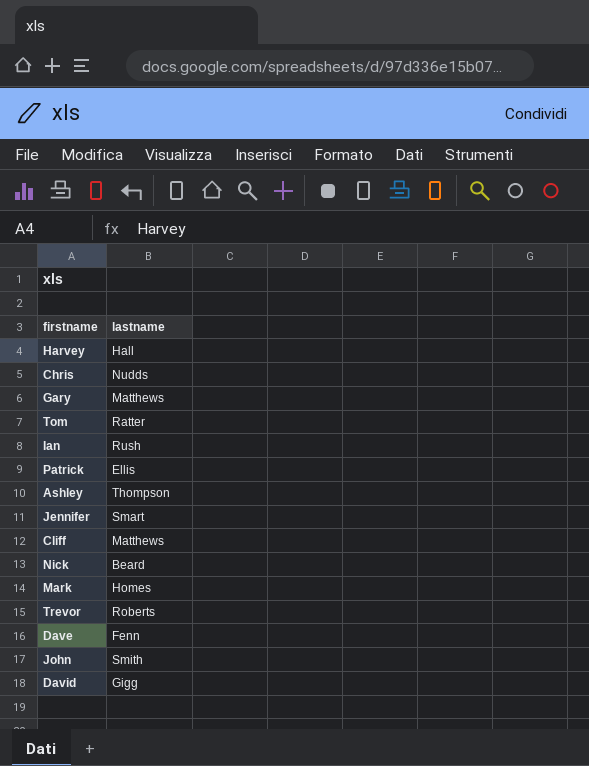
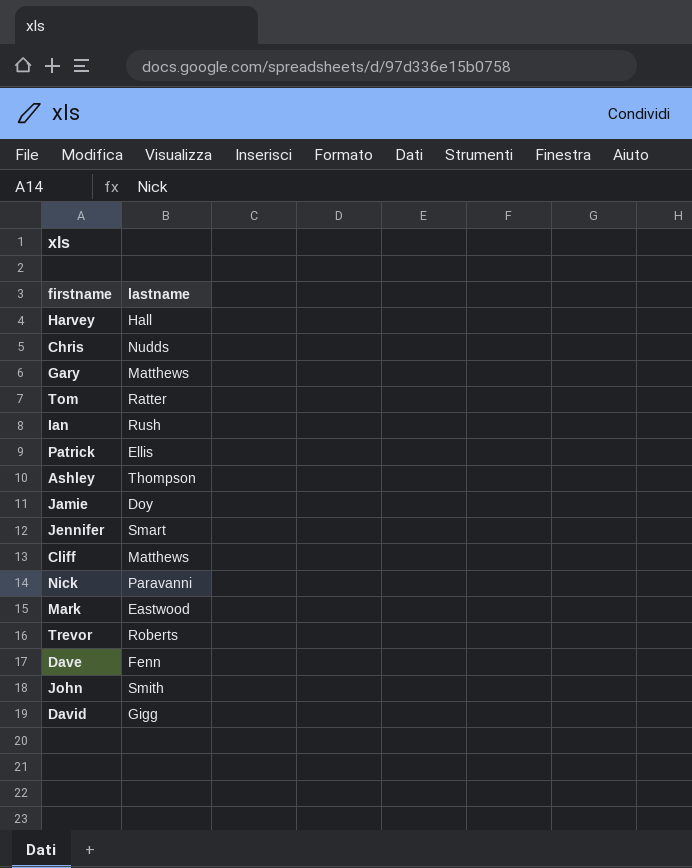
row Jamie: none -> Doy
Nick | lastname: Beard -> Paravanni
Mark | lastname: Homes -> Eastwood

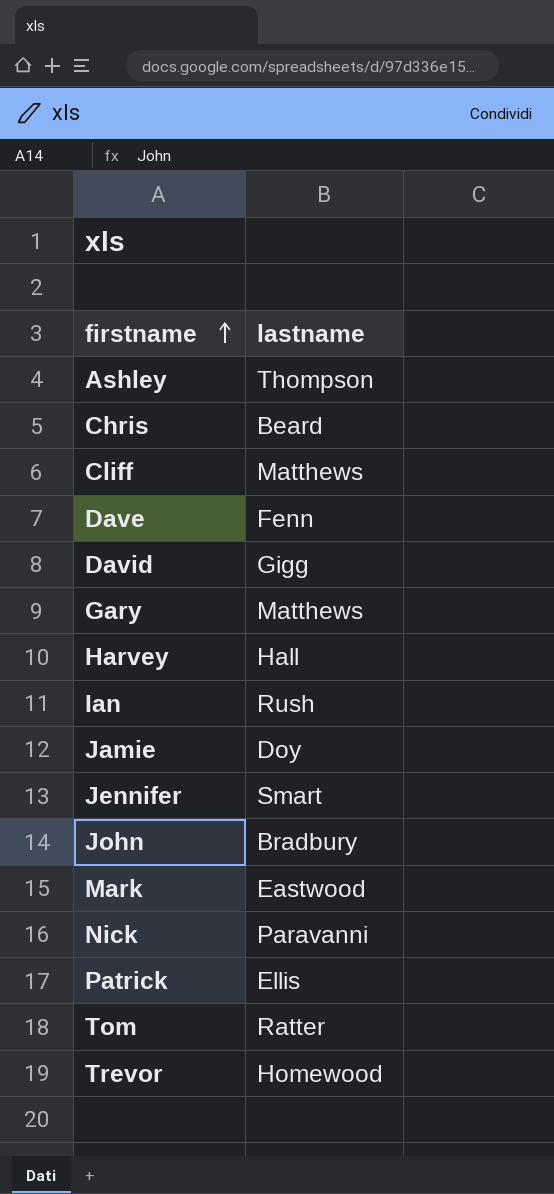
row order: none -> firstname ascending
Chris | lastname: Nudds -> Beard
John | lastname: Smith -> Bradbury
Trevor | lastname: Roberts -> Homewood

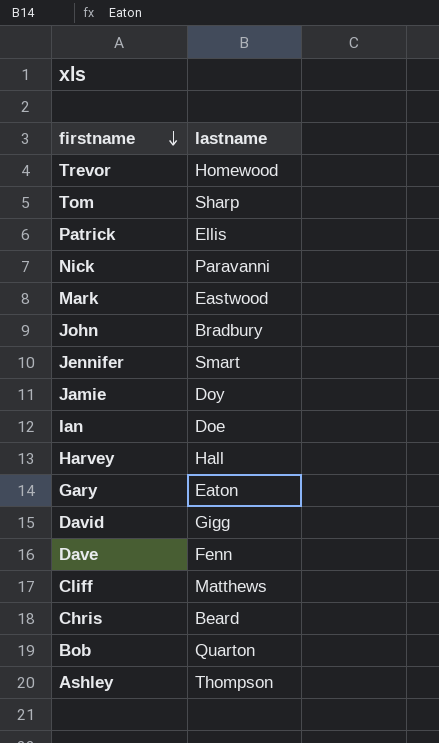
row order: firstname ascending -> firstname descending
Tom | lastname: Ratter -> Sharp
Ian | lastname: Rush -> Doe
Gary | lastname: Matthews -> Eaton
row Bob: none -> Quarton

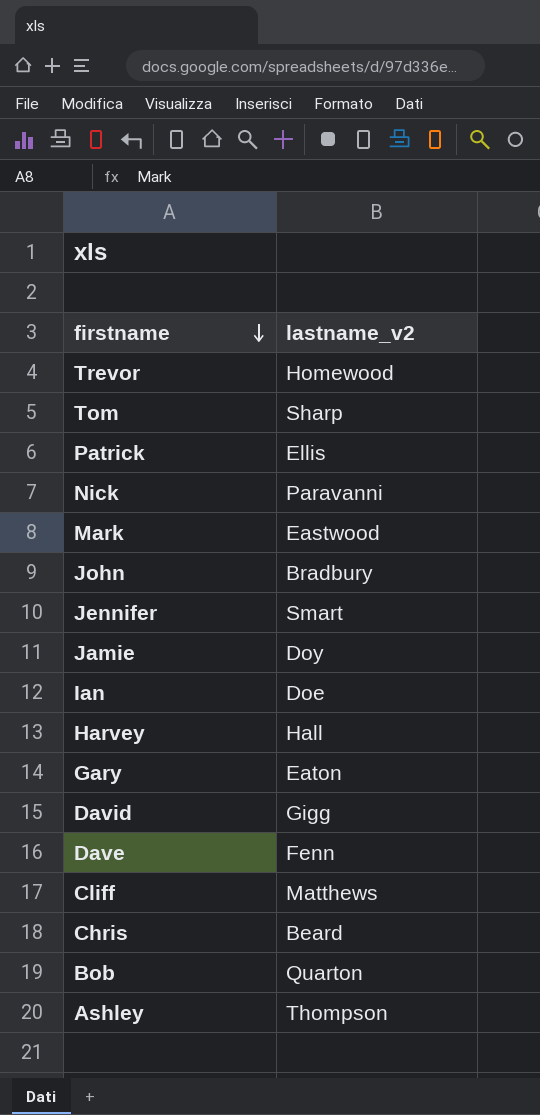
column name: lastname -> lastname_v2

